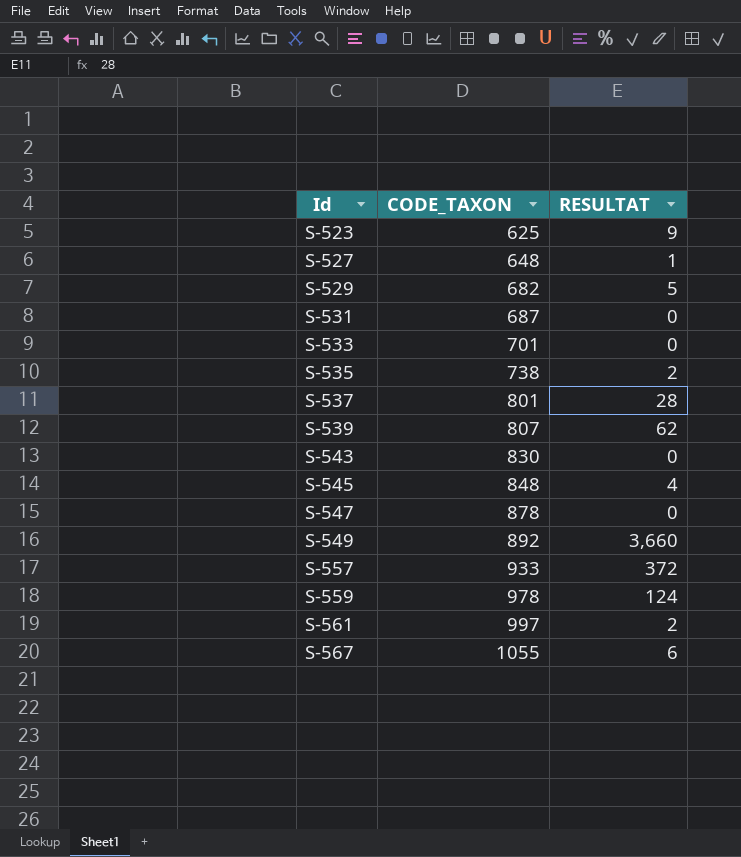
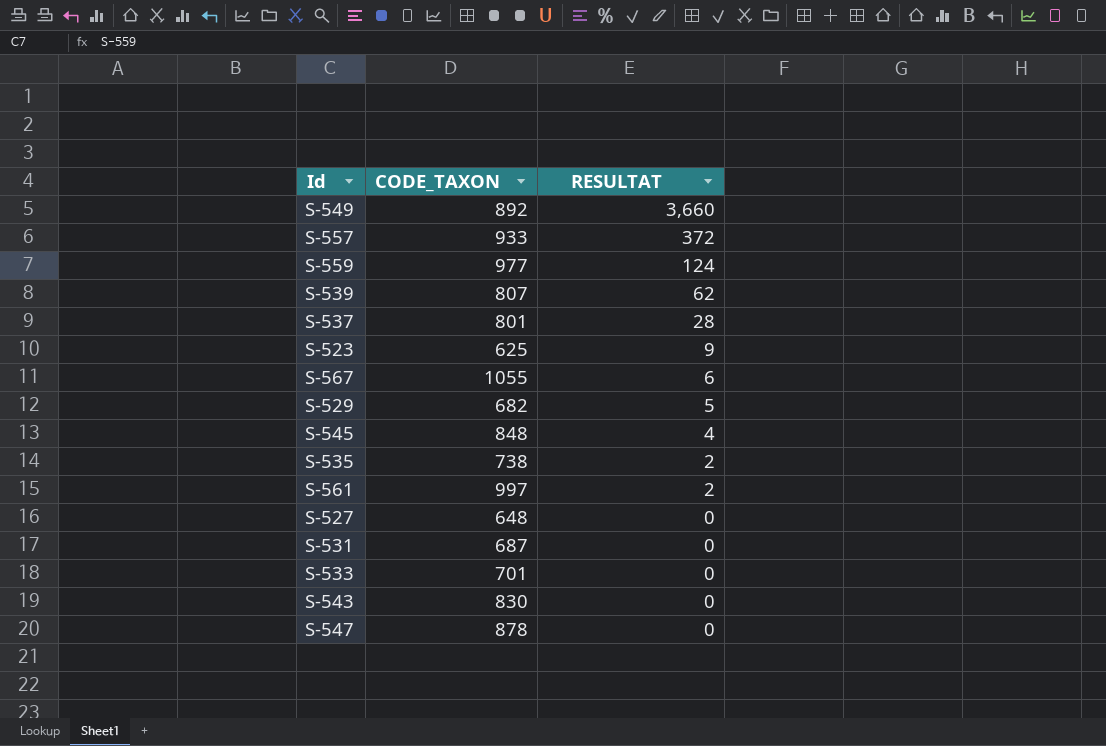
row order: Id ascending -> RESULTAT descending
S-559 | CODE_TAXON: 978 -> 977
S-527 | RESULTAT: 1 -> 0

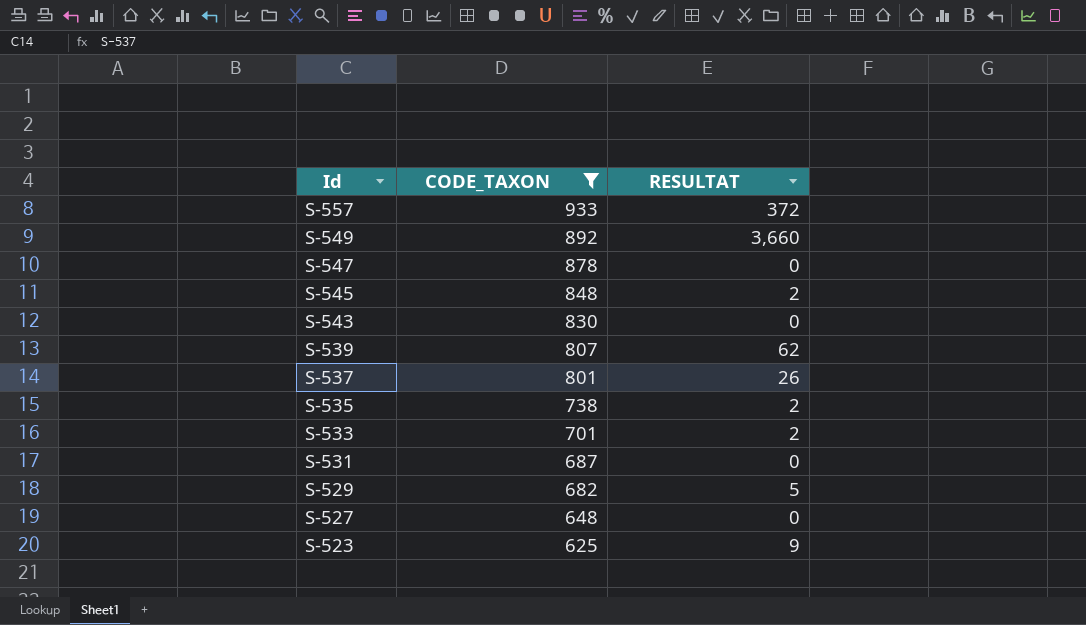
filter: none -> CODE_TAXON <= 933
row order: RESULTAT descending -> Id descending
S-545 | RESULTAT: 4 -> 2
S-537 | RESULTAT: 28 -> 26
S-533 | RESULTAT: 0 -> 2

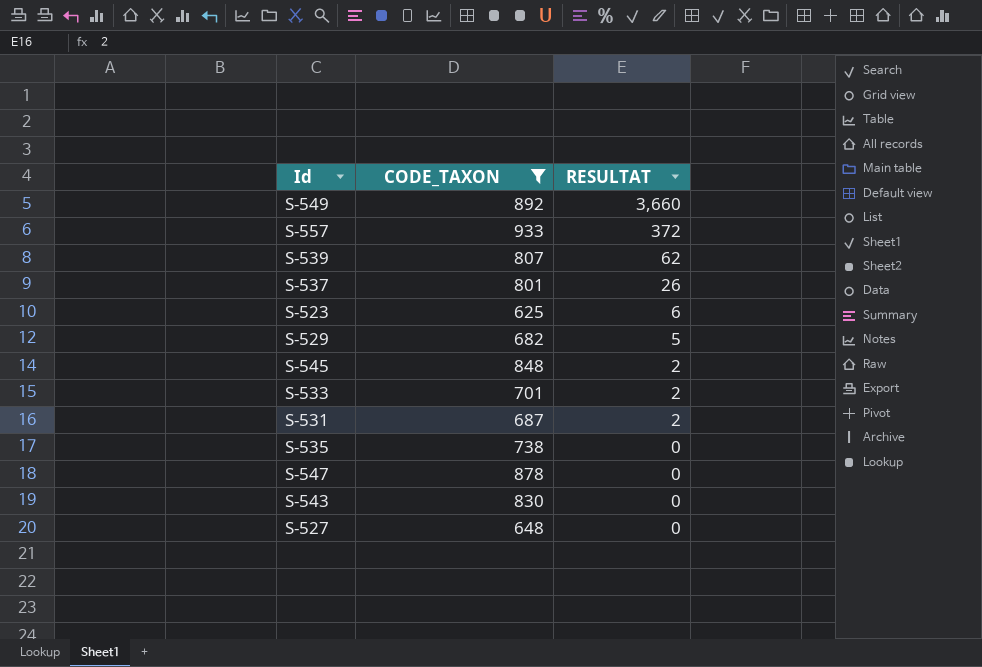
row order: Id descending -> RESULTAT descending
S-523 | RESULTAT: 9 -> 6
S-531 | RESULTAT: 0 -> 2
S-535 | RESULTAT: 2 -> 0

